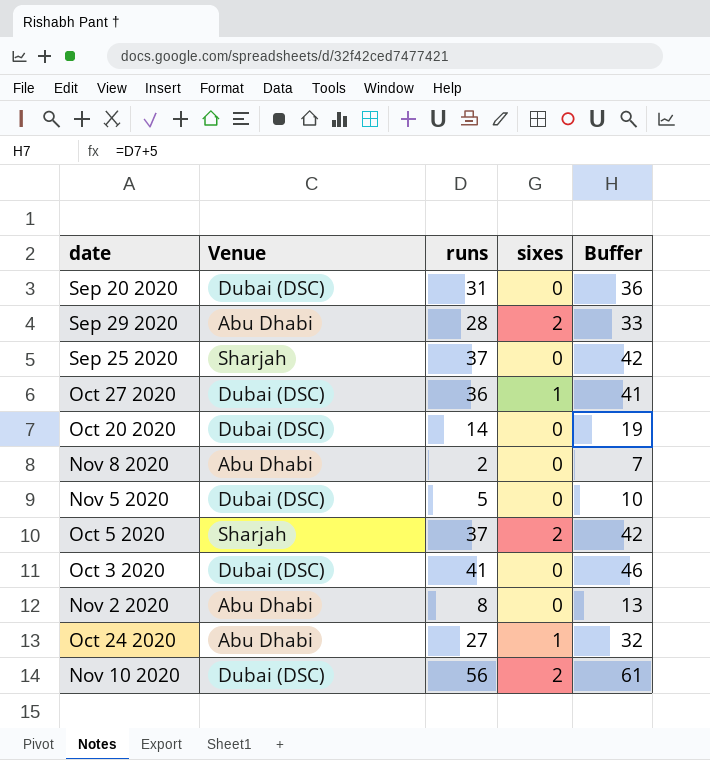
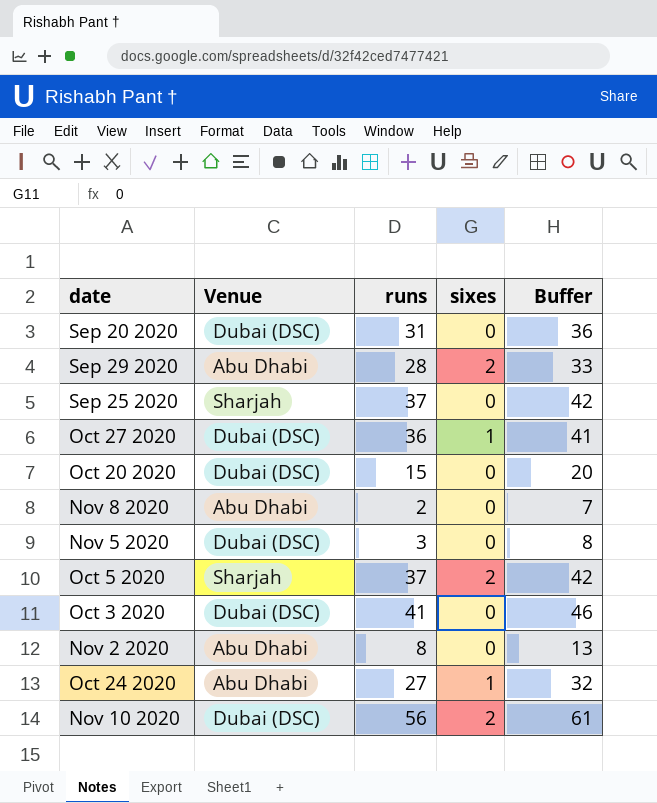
Oct 20 2020 | runs: 14 -> 15
Oct 20 2020 | Buffer: 19 -> 20
Nov 5 2020 | runs: 5 -> 3
Nov 5 2020 | Buffer: 10 -> 8

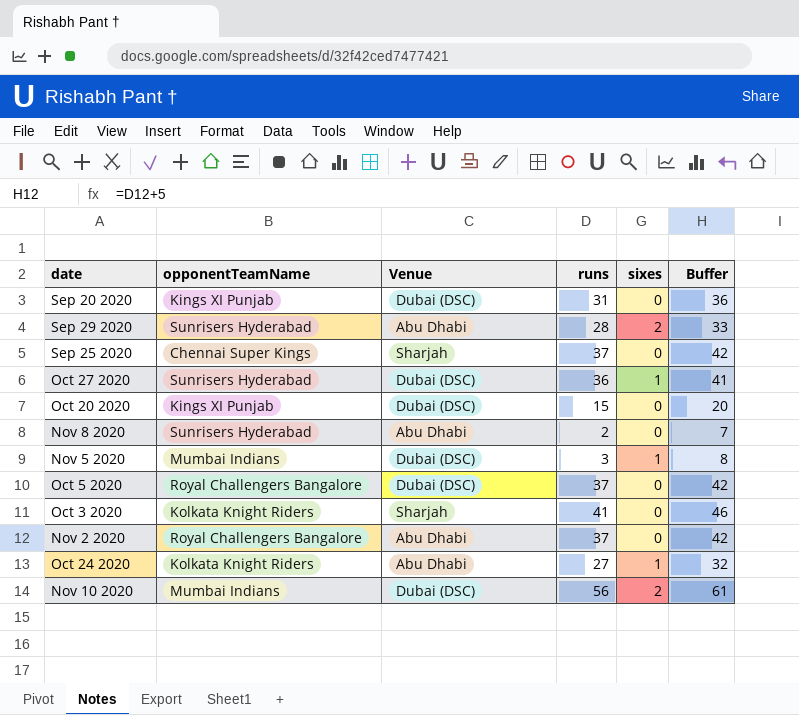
column opponentTeamName | position: none -> 2
Nov 5 2020 | sixes: 0 -> 1
Oct 5 2020 | Venue: Sharjah -> Dubai (DSC)
Oct 5 2020 | sixes: 2 -> 0
Oct 3 2020 | Venue: Dubai (DSC) -> Sharjah
Nov 2 2020 | runs: 8 -> 37
Nov 2 2020 | Buffer: 13 -> 42

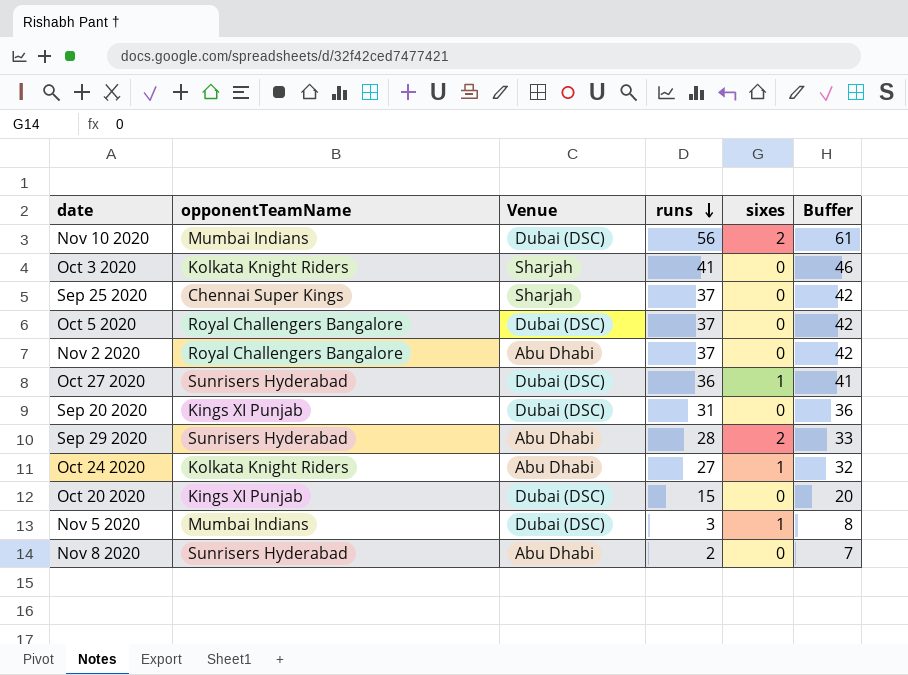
row order: none -> runs descending

